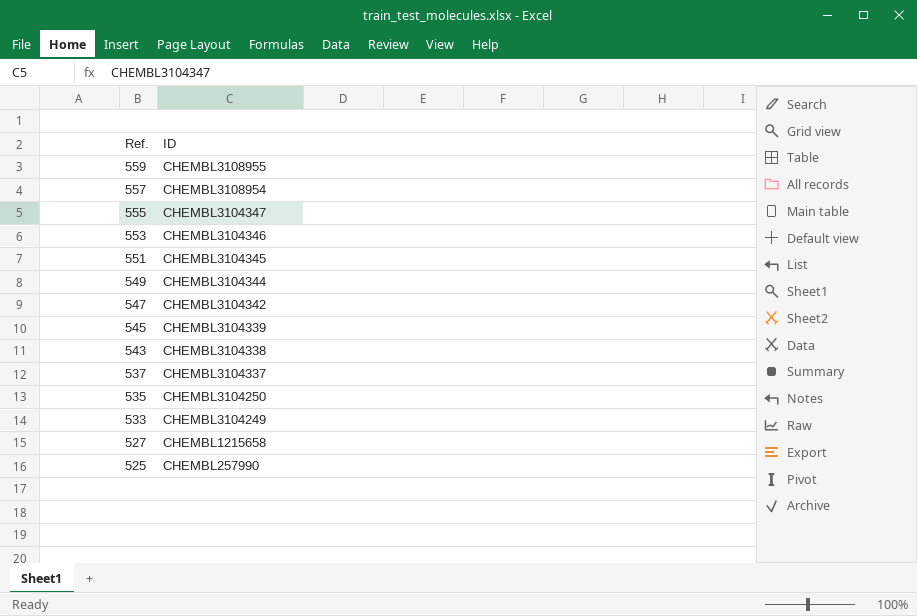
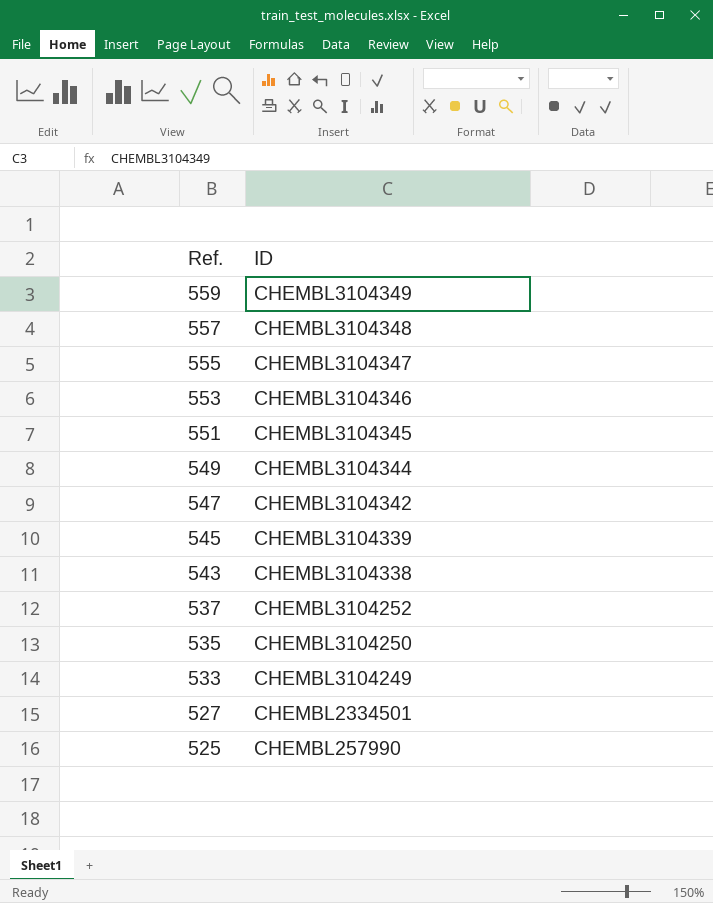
559 | ID: CHEMBL3108955 -> CHEMBL3104349
557 | ID: CHEMBL3108954 -> CHEMBL3104348
537 | ID: CHEMBL3104337 -> CHEMBL3104252
527 | ID: CHEMBL1215658 -> CHEMBL2334501

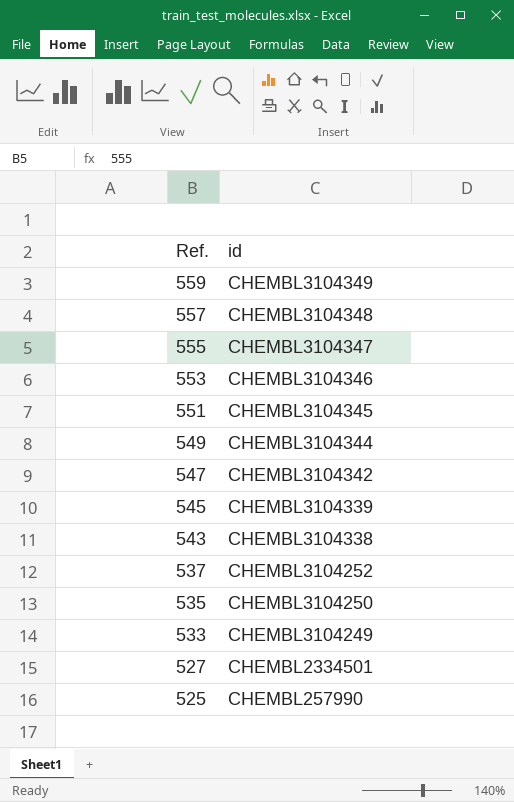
column name: ID -> id

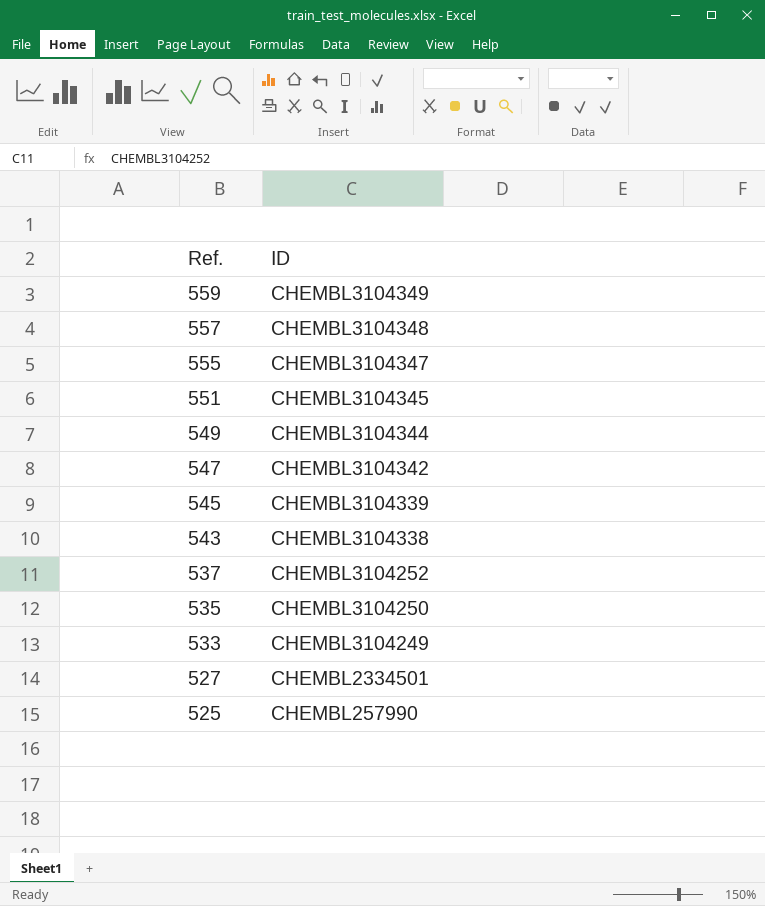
column name: id -> ID
row 553: CHEMBL3104346 -> none

